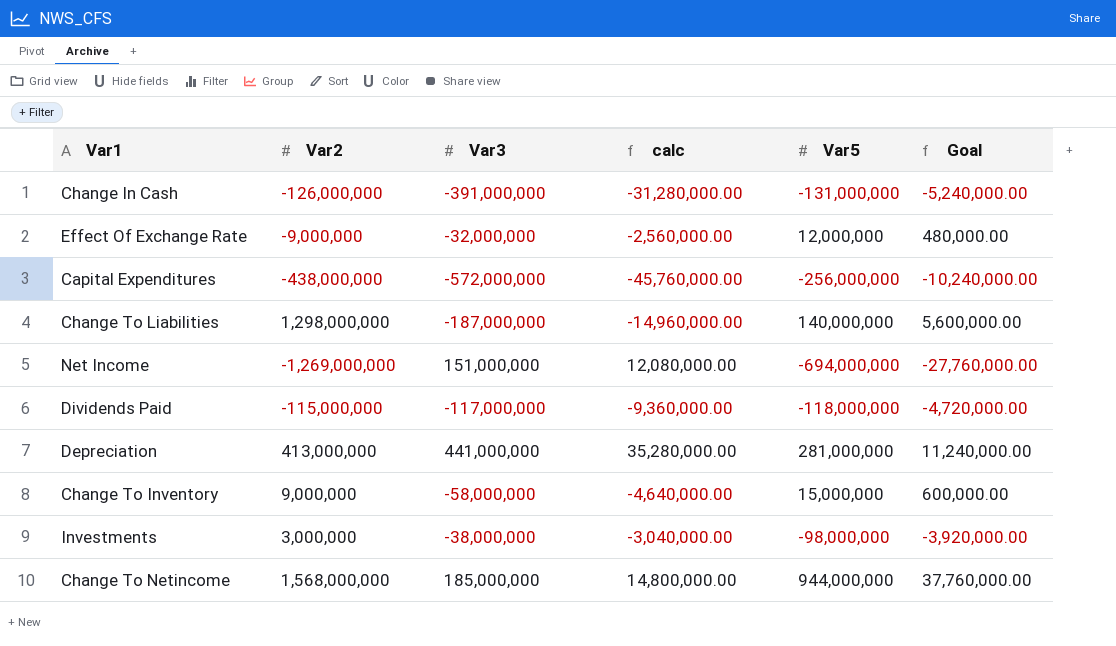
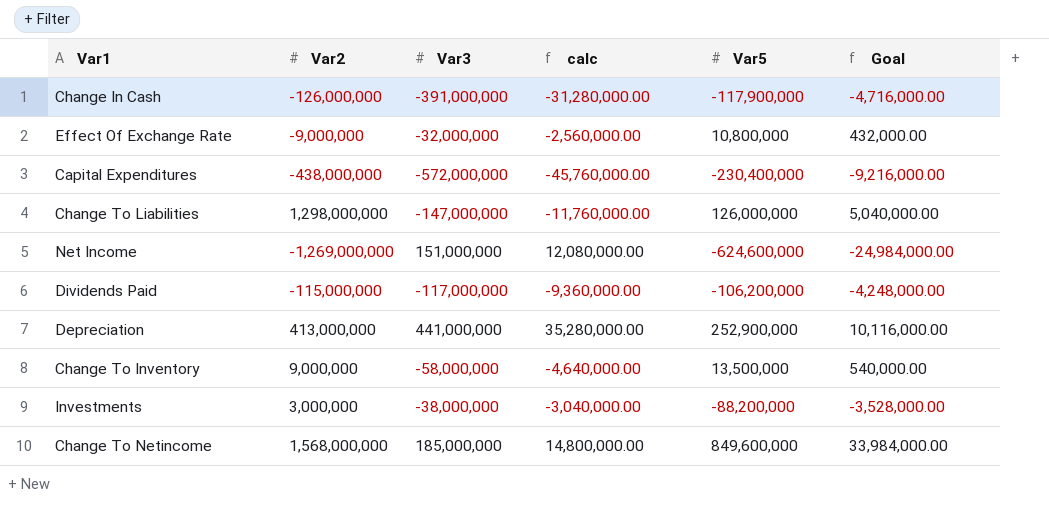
Change In Cash | Var5: -131,000,000 -> -117,900,000
Change In Cash | Goal: -5,240,000.00 -> -4,716,000.00
Effect Of Exchange Rate | Var5: 12,000,000 -> 10,800,000
Effect Of Exchange Rate | Goal: 480,000.00 -> 432,000.00
Capital Expenditures | Var5: -256,000,000 -> -230,400,000
Capital Expenditures | Goal: -10,240,000.00 -> -9,216,000.00
Change To Liabilities | Var3: -187,000,000 -> -147,000,000
Change To Liabilities | calc: -14,960,000.00 -> -11,760,000.00
Change To Liabilities | Var5: 140,000,000 -> 126,000,000
Change To Liabilities | Goal: 5,600,000.00 -> 5,040,000.00
Net Income | Var5: -694,000,000 -> -624,600,000
Net Income | Goal: -27,760,000.00 -> -24,984,000.00
Dividends Paid | Var5: -118,000,000 -> -106,200,000
Dividends Paid | Goal: -4,720,000.00 -> -4,248,000.00
Depreciation | Var5: 281,000,000 -> 252,900,000
Depreciation | Goal: 11,240,000.00 -> 10,116,000.00
Change To Inventory | Var5: 15,000,000 -> 13,500,000
Change To Inventory | Goal: 600,000.00 -> 540,000.00
Investments | Var5: -98,000,000 -> -88,200,000
Investments | Goal: -3,920,000.00 -> -3,528,000.00
Change To Netincome | Var5: 944,000,000 -> 849,600,000
Change To Netincome | Goal: 37,760,000.00 -> 33,984,000.00

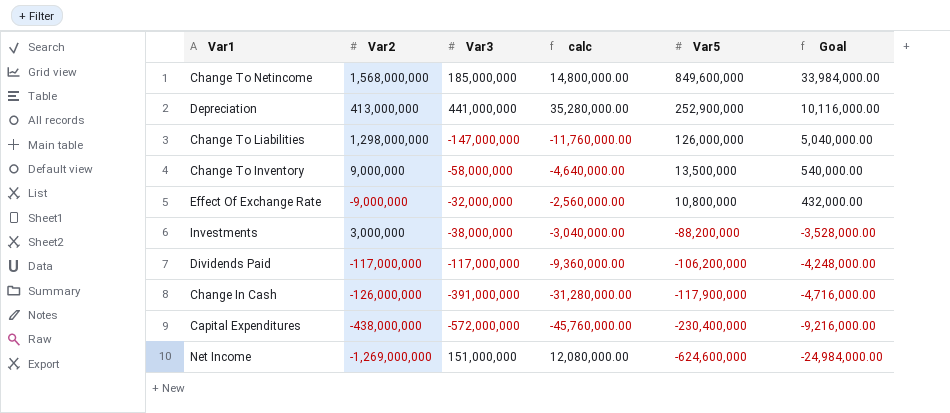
row order: none -> Var5 descending
Dividends Paid | Var2: -115,000,000 -> -117,000,000

